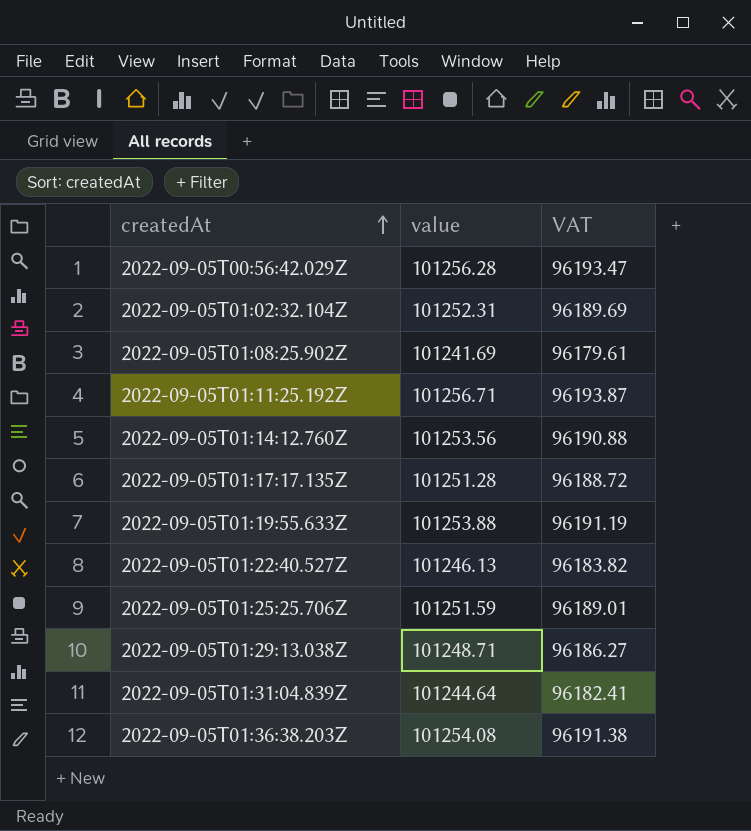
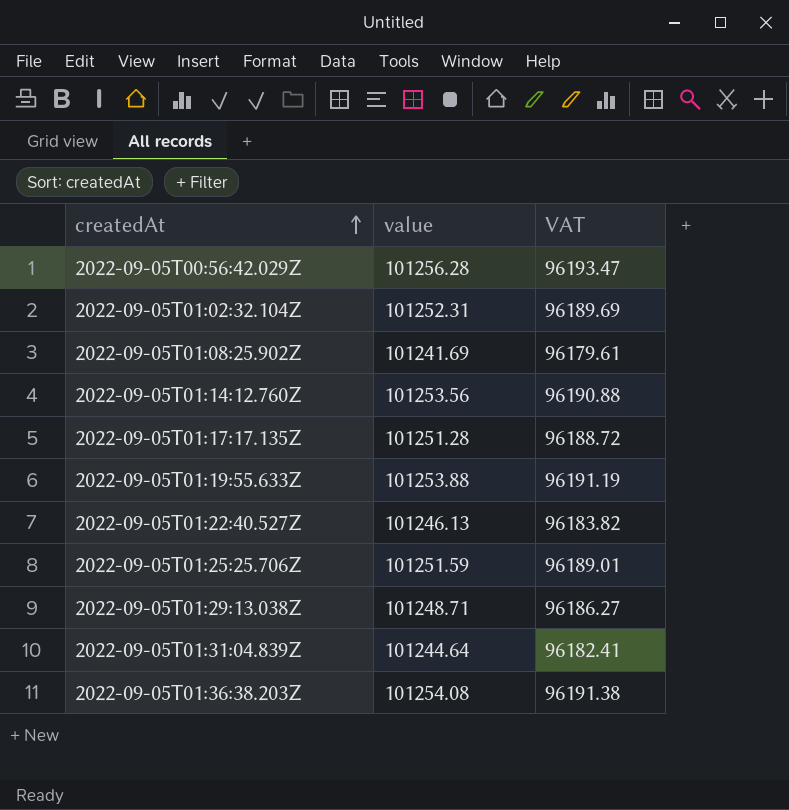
row 2022-09-05T01:11:25.192Z: 101256.71 | 96193.87 -> none

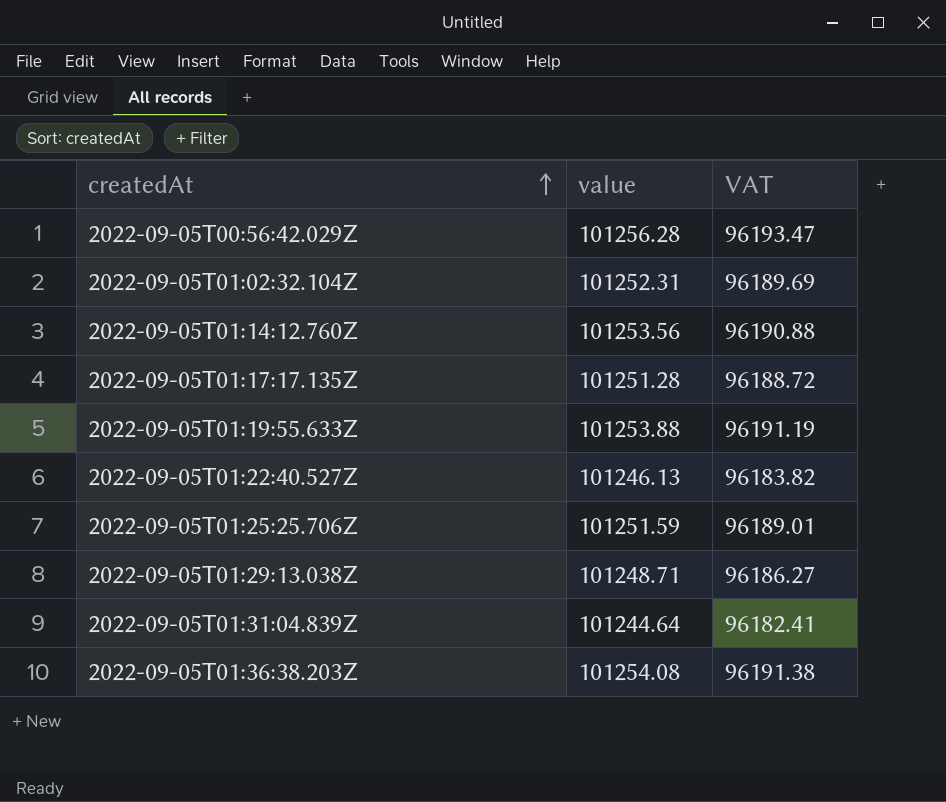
row 2022-09-05T01:08:25.902Z: 101241.69 | 96179.61 -> none

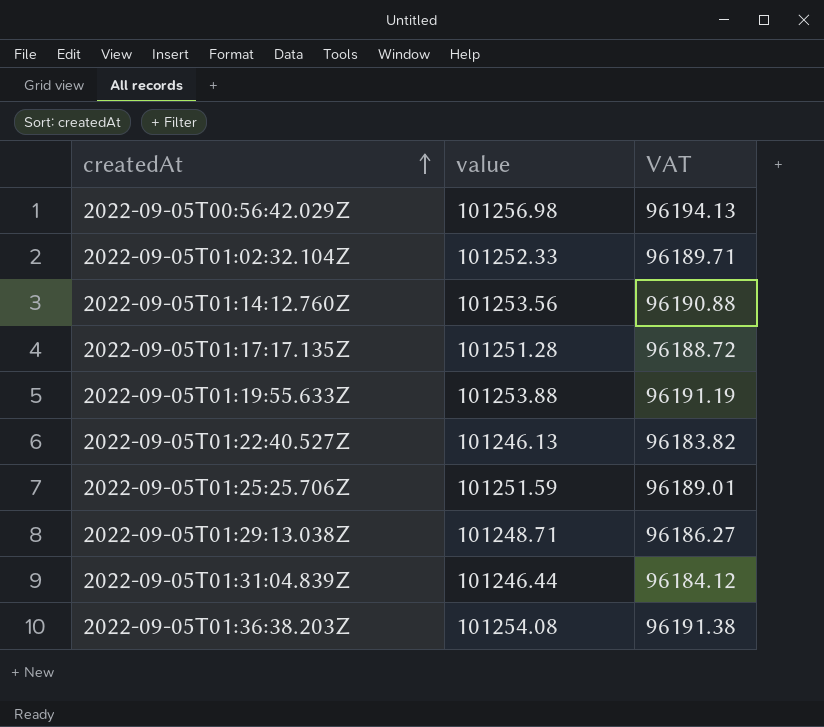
2022-09-05T00:56:42.029Z | value: 101256.28 -> 101256.98
2022-09-05T00:56:42.029Z | VAT: 96193.47 -> 96194.13
2022-09-05T01:02:32.104Z | value: 101252.31 -> 101252.33
2022-09-05T01:02:32.104Z | VAT: 96189.69 -> 96189.71
2022-09-05T01:31:04.839Z | value: 101244.64 -> 101246.44
2022-09-05T01:31:04.839Z | VAT: 96182.41 -> 96184.12

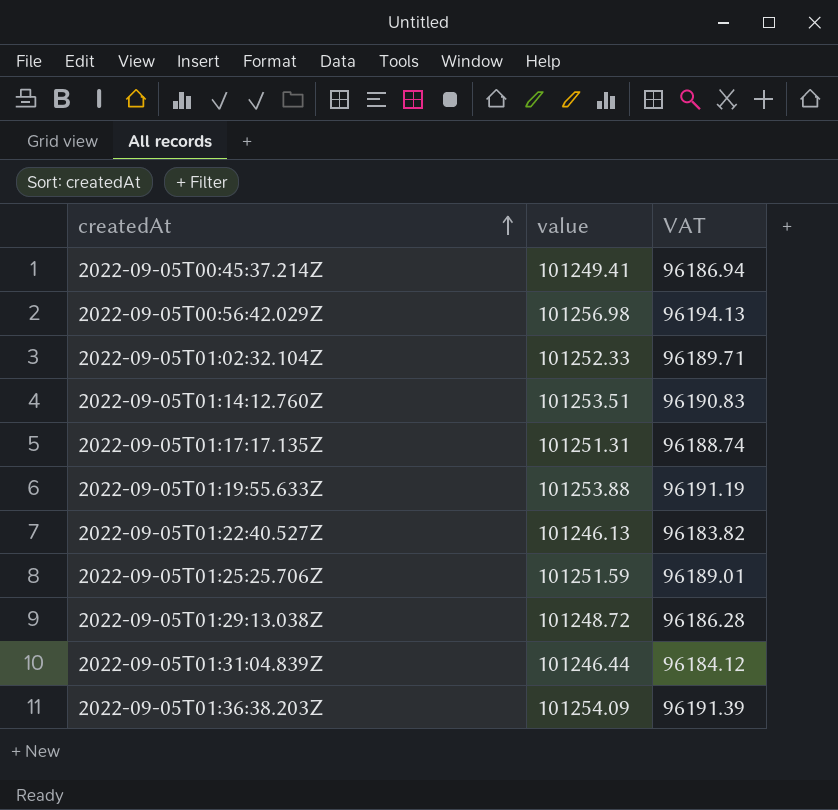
row 2022-09-05T00:45:37.214Z: none -> 101249.41 | 96186.94
2022-09-05T01:14:12.760Z | value: 101253.56 -> 101253.51
2022-09-05T01:14:12.760Z | VAT: 96190.88 -> 96190.83
2022-09-05T01:17:17.135Z | value: 101251.28 -> 101251.31
2022-09-05T01:17:17.135Z | VAT: 96188.72 -> 96188.74
2022-09-05T01:29:13.038Z | value: 101248.71 -> 101248.72
2022-09-05T01:29:13.038Z | VAT: 96186.27 -> 96186.28
2022-09-05T01:36:38.203Z | value: 101254.08 -> 101254.09
2022-09-05T01:36:38.203Z | VAT: 96191.38 -> 96191.39

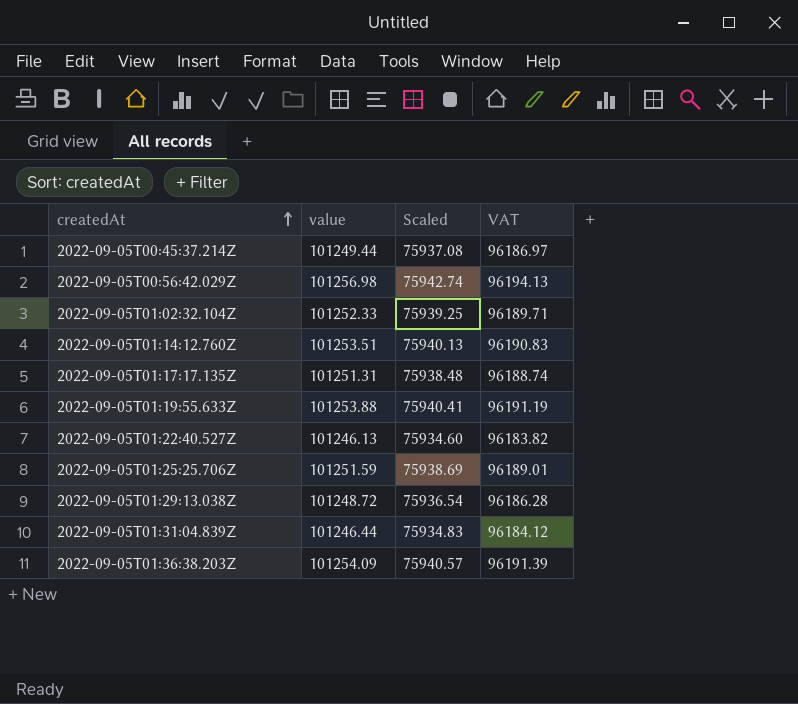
column Scaled | formula: none -> [value] * 0.75
2022-09-05T00:45:37.214Z | value: 101249.41 -> 101249.44
2022-09-05T00:45:37.214Z | VAT: 96186.94 -> 96186.97

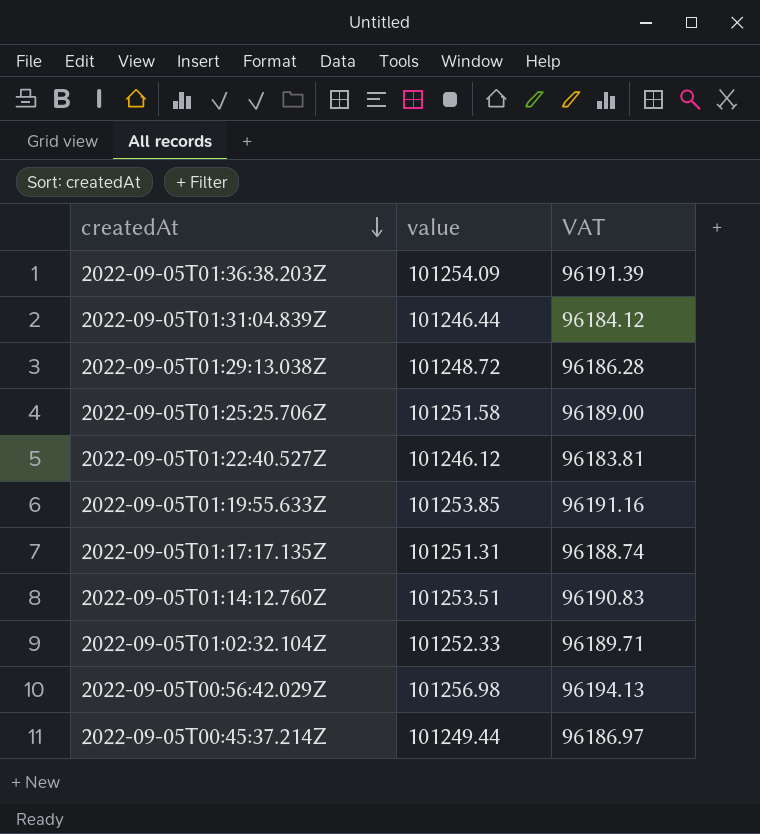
row order: createdAt ascending -> createdAt descending
column Scaled | formula: [value] * 0.75 -> none
2022-09-05T01:25:25.706Z | value: 101251.59 -> 101251.58
2022-09-05T01:25:25.706Z | VAT: 96189.01 -> 96189.00
2022-09-05T01:22:40.527Z | value: 101246.13 -> 101246.12
2022-09-05T01:22:40.527Z | VAT: 96183.82 -> 96183.81
2022-09-05T01:19:55.633Z | value: 101253.88 -> 101253.85
2022-09-05T01:19:55.633Z | VAT: 96191.19 -> 96191.16

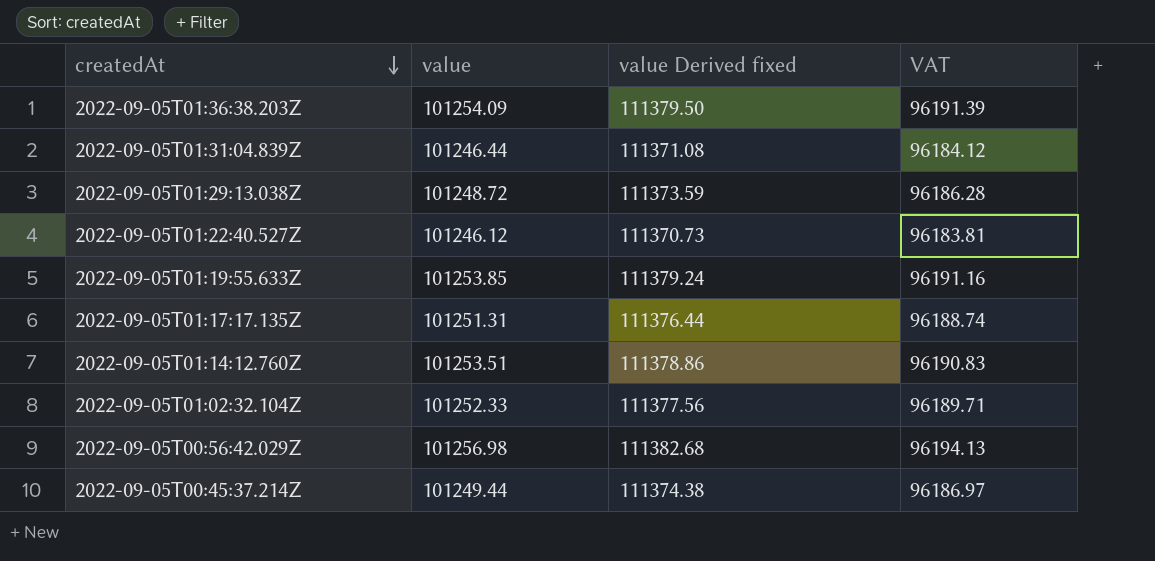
column value Derived fixed | formula: none -> [value] * 1.1
row 2022-09-05T01:25:25.706Z: 101251.58 | 96189.00 -> none

